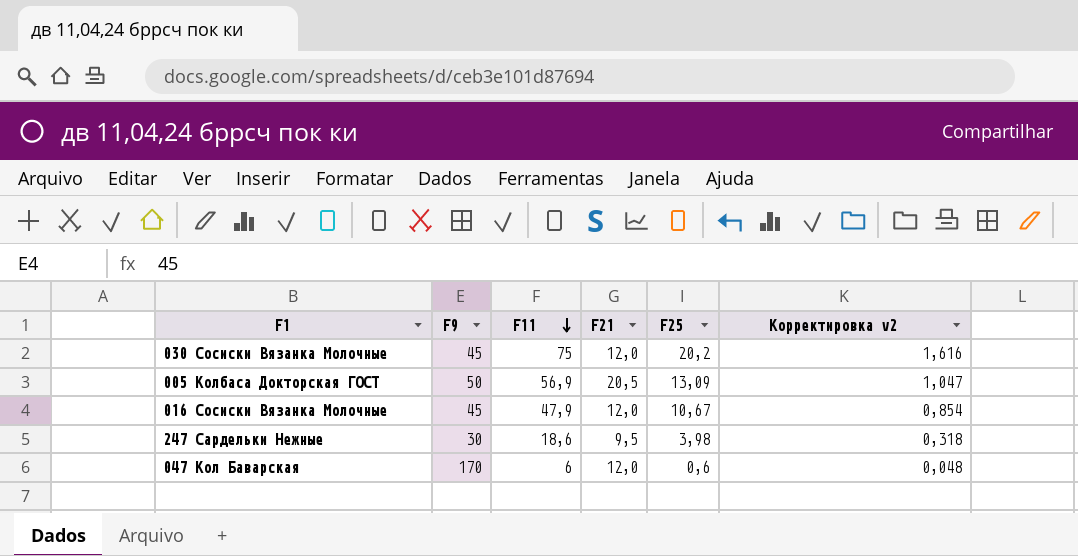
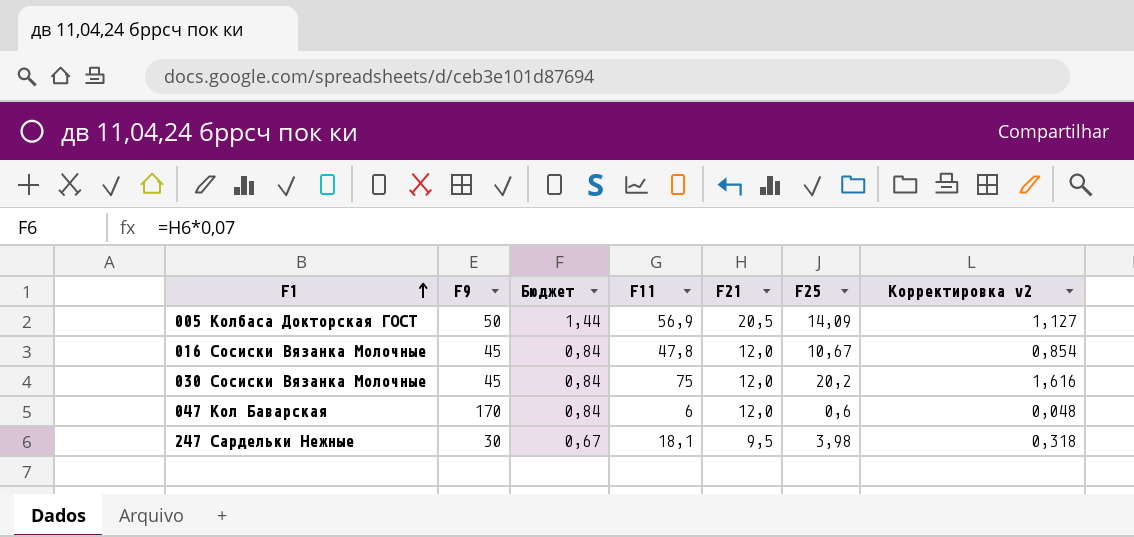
row order: F11 descending -> F1 ascending
column Бюджет | formula: none -> [F21] * 0,07
005 Колбаса Докторская ГОСТ | F25: 13,09 -> 14,09
005 Колбаса Докторская ГОСТ | Корректировка v2: 1,047 -> 1,127
016 Сосиски Вязанка Молочные | F11: 47,9 -> 47,8
247 Сардельки Нежные | F11: 18,6 -> 18,1

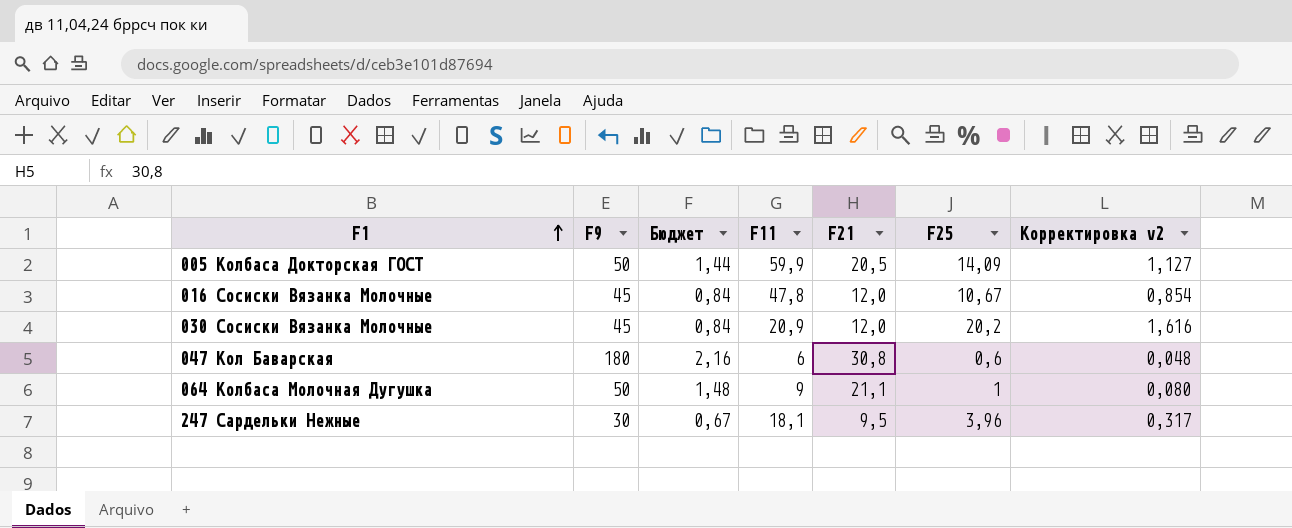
005 Колбаса Докторская ГОСТ | F11: 56,9 -> 59,9
030 Сосиски Вязанка Молочные | F11: 75 -> 20,9
047 Кол Баварская | F9: 170 -> 180
047 Кол Баварская | Бюджет: 0,84 -> 2,16
047 Кол Баварская | F21: 12,0 -> 30,8
row 064 Колбаса Молочная Дугушка: none -> 50 | 1,48 | 9 | 21,1 | 1 | 0,080
247 Сардельки Нежные | F25: 3,98 -> 3,96
247 Сардельки Нежные | Корректировка v2: 0,318 -> 0,317

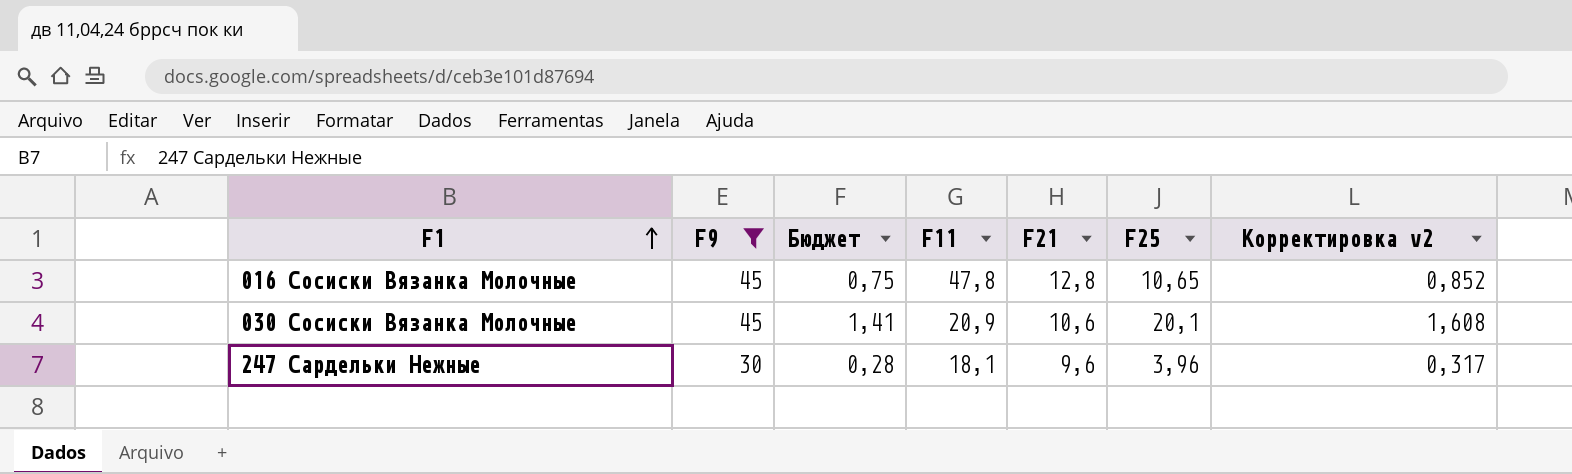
filter: none -> F9 <= 45
column Бюджет | formula: [F21] * 0,07 -> [F25] * 0,07
016 Сосиски Вязанка Молочные | F21: 12,0 -> 12,8
016 Сосиски Вязанка Молочные | F25: 10,67 -> 10,65
016 Сосиски Вязанка Молочные | Корректировка v2: 0,854 -> 0,852
030 Сосиски Вязанка Молочные | F21: 12,0 -> 10,6
030 Сосиски Вязанка Молочные | F25: 20,2 -> 20,1
030 Сосиски Вязанка Молочные | Корректировка v2: 1,616 -> 1,608
247 Сардельки Нежные | F21: 9,5 -> 9,6

